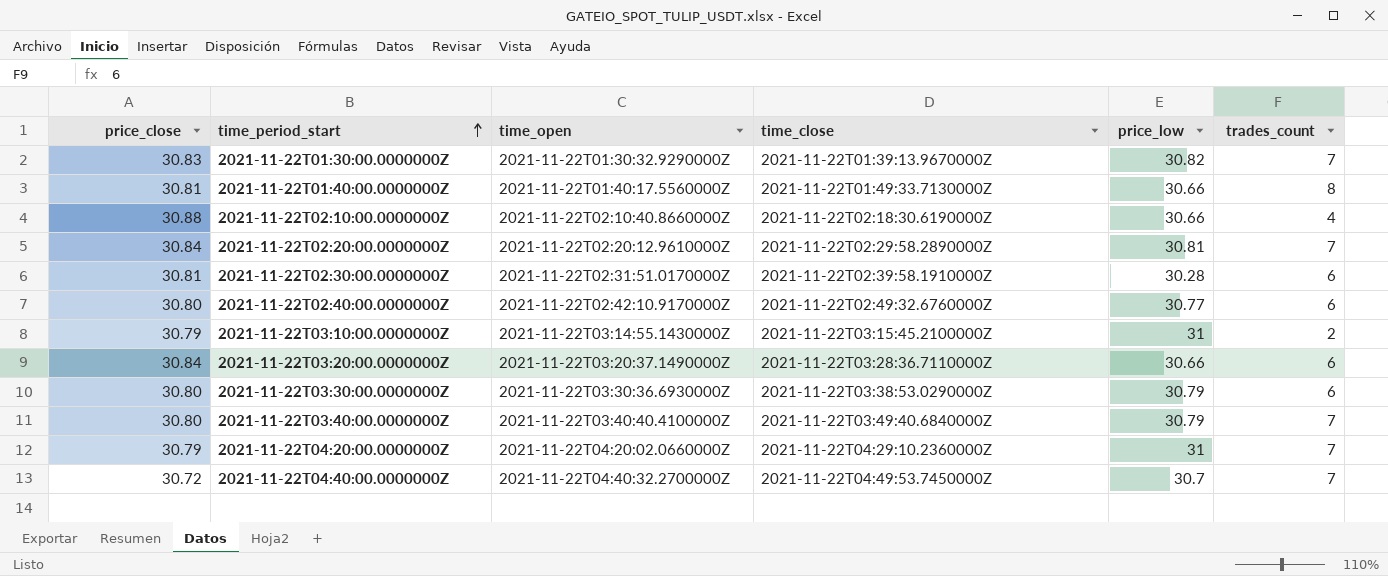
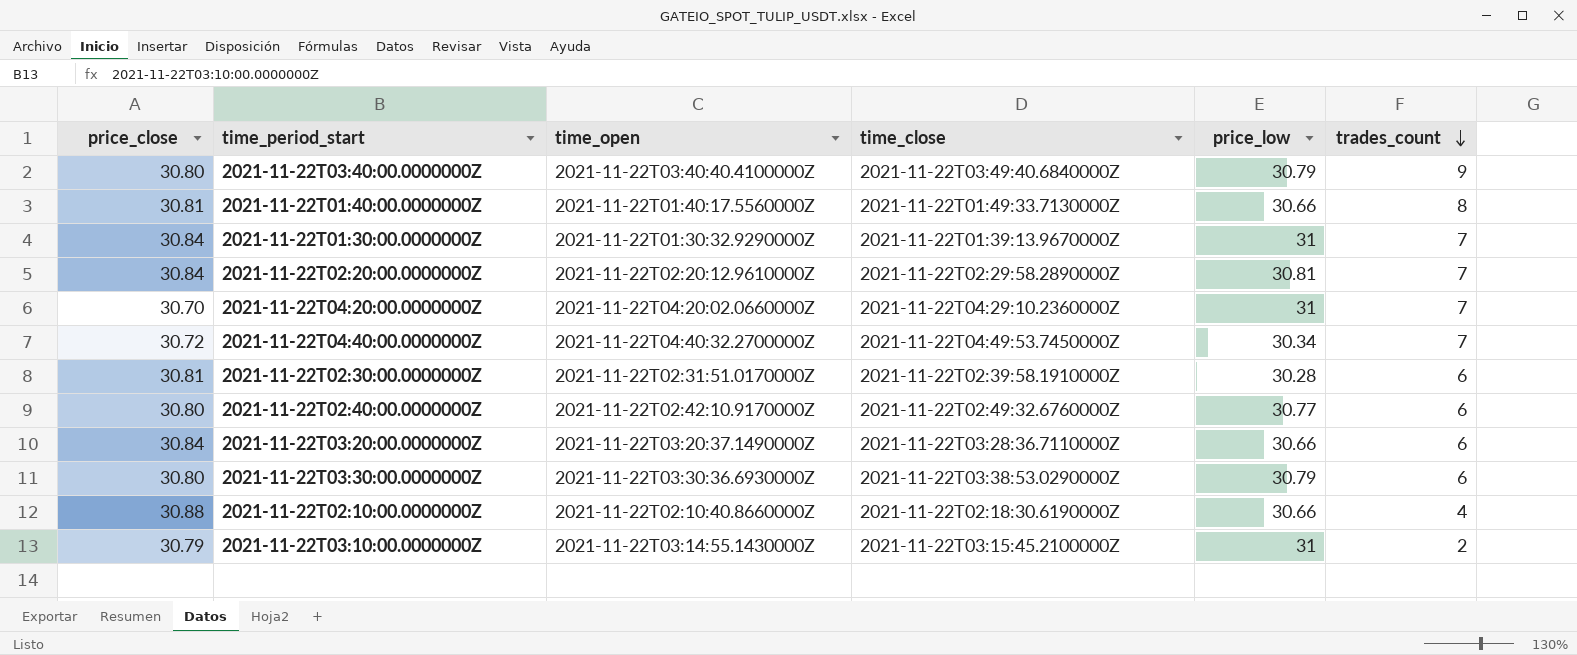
row order: time_period_start ascending -> trades_count descending
2021-11-22T03:40:00.0000000Z | trades_count: 7 -> 9
2021-11-22T01:30:00.0000000Z | price_close: 30.83 -> 30.84
2021-11-22T01:30:00.0000000Z | price_low: 30.82 -> 31
2021-11-22T04:20:00.0000000Z | price_close: 30.79 -> 30.70
2021-11-22T04:40:00.0000000Z | price_low: 30.7 -> 30.34

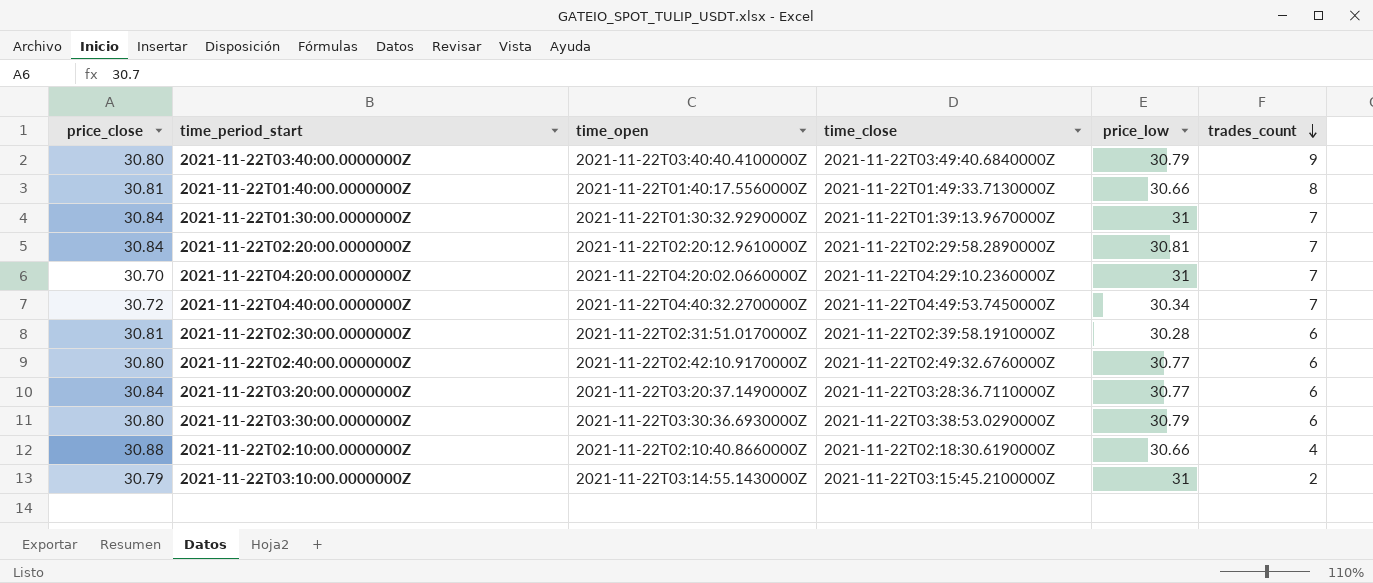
2021-11-22T03:20:00.0000000Z | price_low: 30.66 -> 30.77

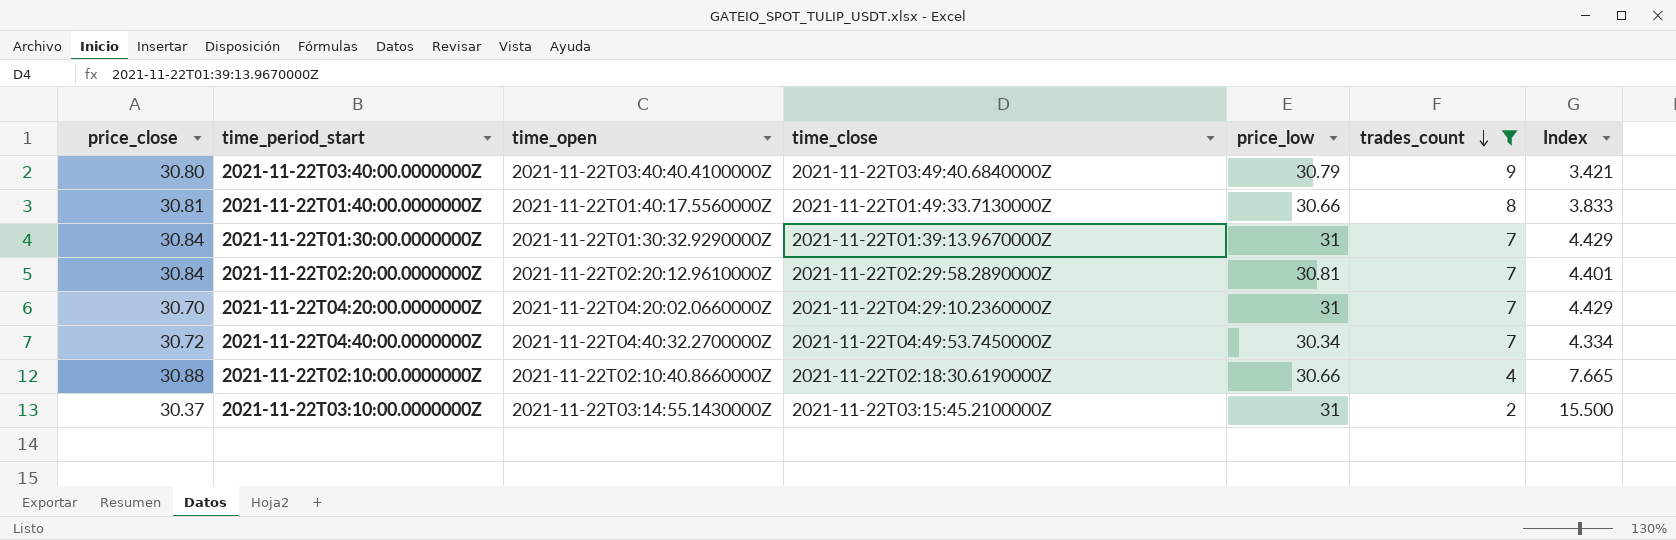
filter: none -> trades_count != 6
column Index | formula: none -> [price_low] / [trades_count]
2021-11-22T03:10:00.0000000Z | price_close: 30.79 -> 30.37

